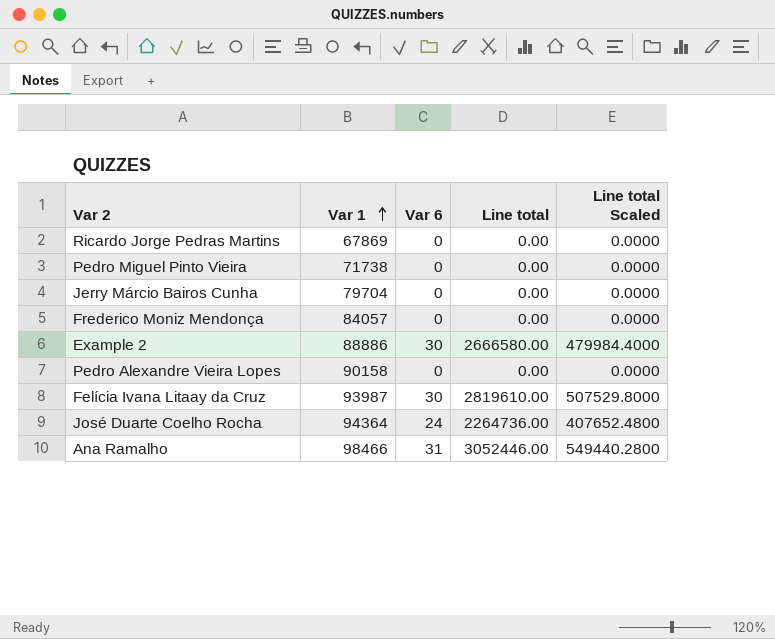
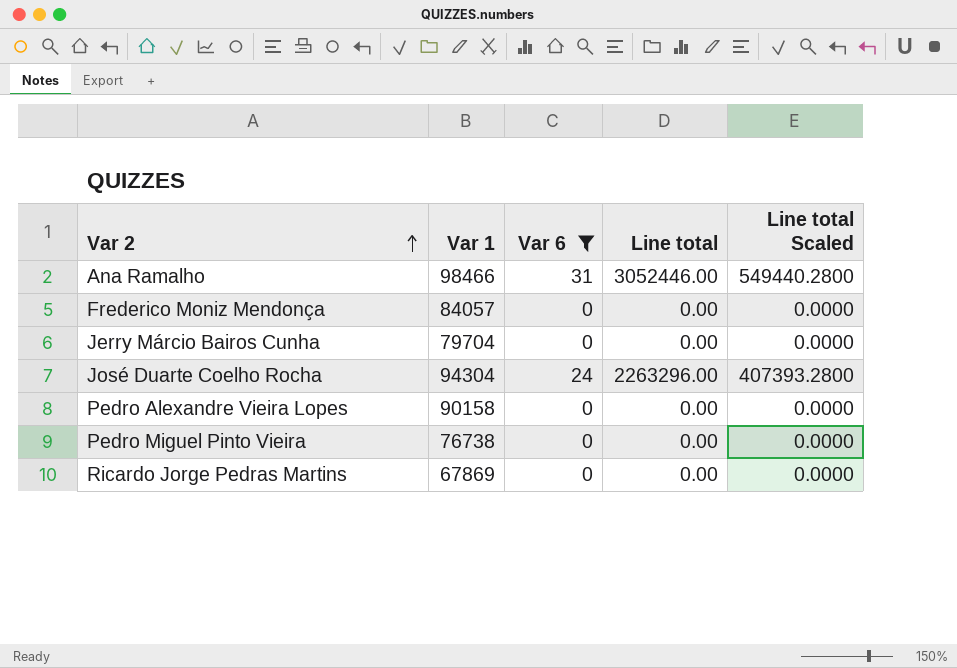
filter: none -> Var 6 != 30
row order: Var 1 ascending -> Var 2 ascending
José Duarte Coelho Rocha | Var 1: 94364 -> 94304
José Duarte Coelho Rocha | Line total: 2264736.00 -> 2263296.00
José Duarte Coelho Rocha | Line total Scaled: 407652.4800 -> 407393.2800
Pedro Miguel Pinto Vieira | Var 1: 71738 -> 76738

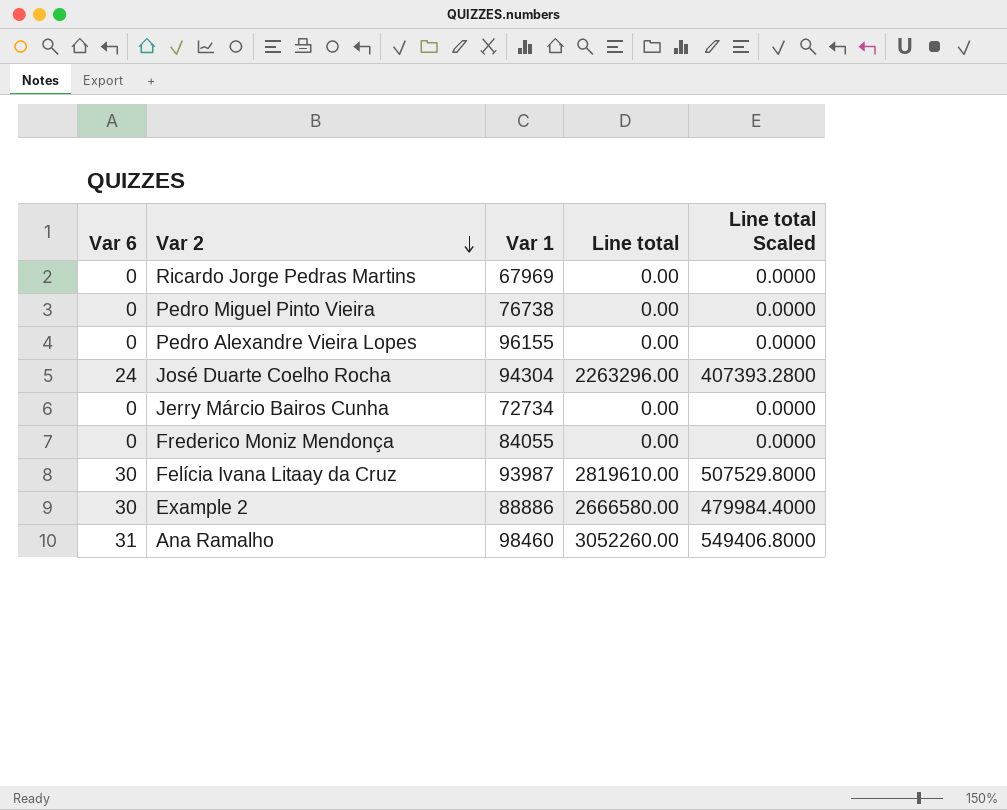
filter: Var 6 != 30 -> none
row order: Var 2 ascending -> Var 2 descending
column Var 6 | position: 3 -> 1
Ricardo Jorge Pedras Martins | Var 1: 67869 -> 67969
Pedro Alexandre Vieira Lopes | Var 1: 90158 -> 96155
Jerry Márcio Bairos Cunha | Var 1: 79704 -> 72734
Frederico Moniz Mendonça | Var 1: 84057 -> 84055
Ana Ramalho | Var 1: 98466 -> 98460
Ana Ramalho | Line total: 3052446.00 -> 3052260.00
Ana Ramalho | Line total Scaled: 549440.2800 -> 549406.8000

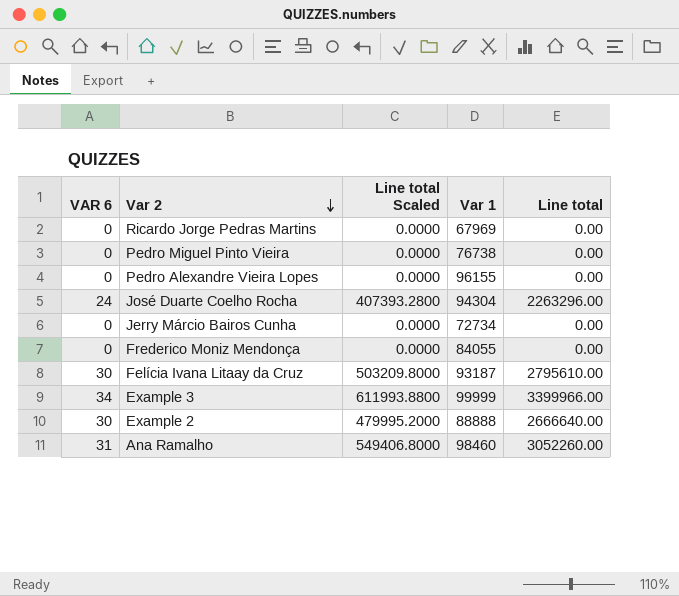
column name: Var 6 -> VAR 6
column Line total Scaled | position: 5 -> 3
Felícia Ivana Litaay da Cruz | Line total Scaled: 507529.8000 -> 503209.8000
Felícia Ivana Litaay da Cruz | Var 1: 93987 -> 93187
Felícia Ivana Litaay da Cruz | Line total: 2819610.00 -> 2795610.00
row Example 3: none -> 34 | 611993.8800 | 99999 | 3399966.00
Example 2 | Line total Scaled: 479984.4000 -> 479995.2000
Example 2 | Var 1: 88886 -> 88888
Example 2 | Line total: 2666580.00 -> 2666640.00

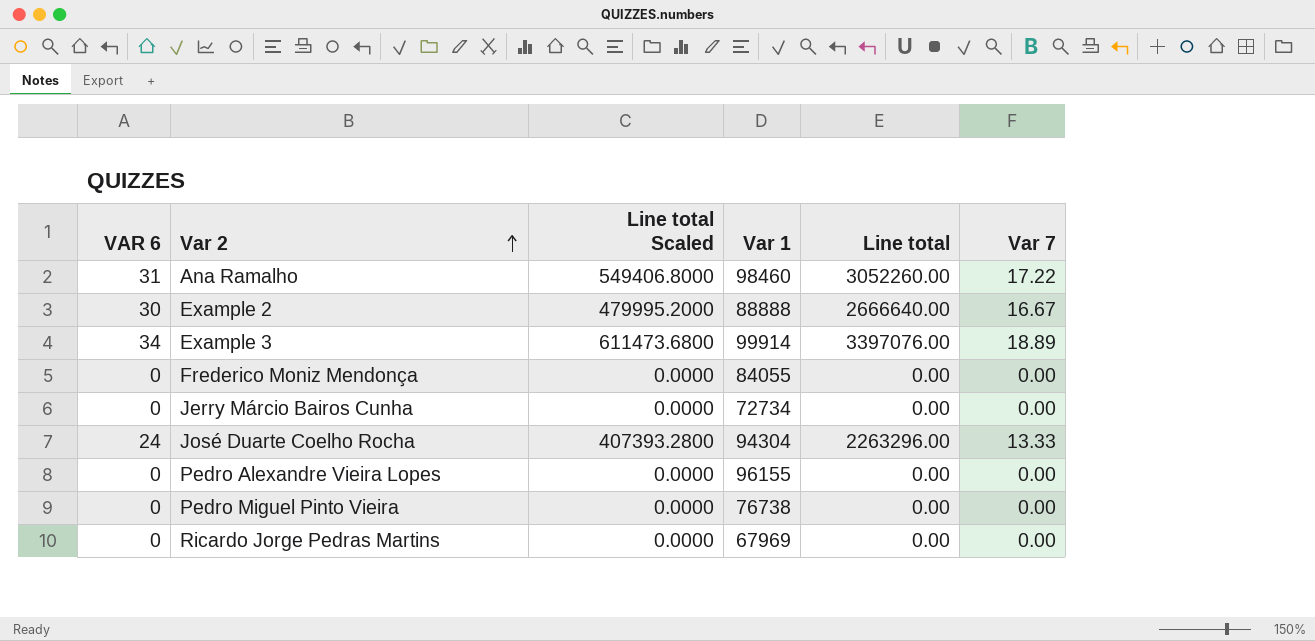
row order: Var 2 descending -> Var 2 ascending
column Var 7 | position: none -> 6
row Felícia Ivana Litaay da Cruz: 30 | 503209.8000 | 93187 | 2795610.00 -> none
Example 3 | Line total Scaled: 611993.8800 -> 611473.6800
Example 3 | Var 1: 99999 -> 99914
Example 3 | Line total: 3399966.00 -> 3397076.00

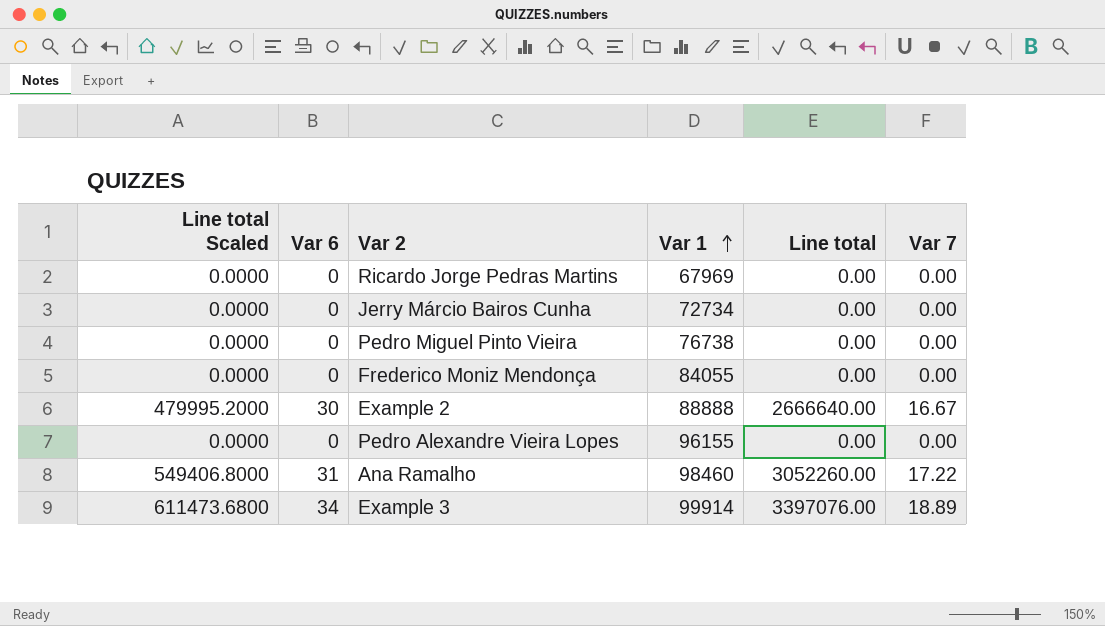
row order: Var 2 ascending -> Var 1 ascending
column Line total Scaled | position: 3 -> 1
column name: VAR 6 -> Var 6
row José Duarte Coelho Rocha: 24 | 407393.2800 | 94304 | 2263296.00 | 13.33 -> none

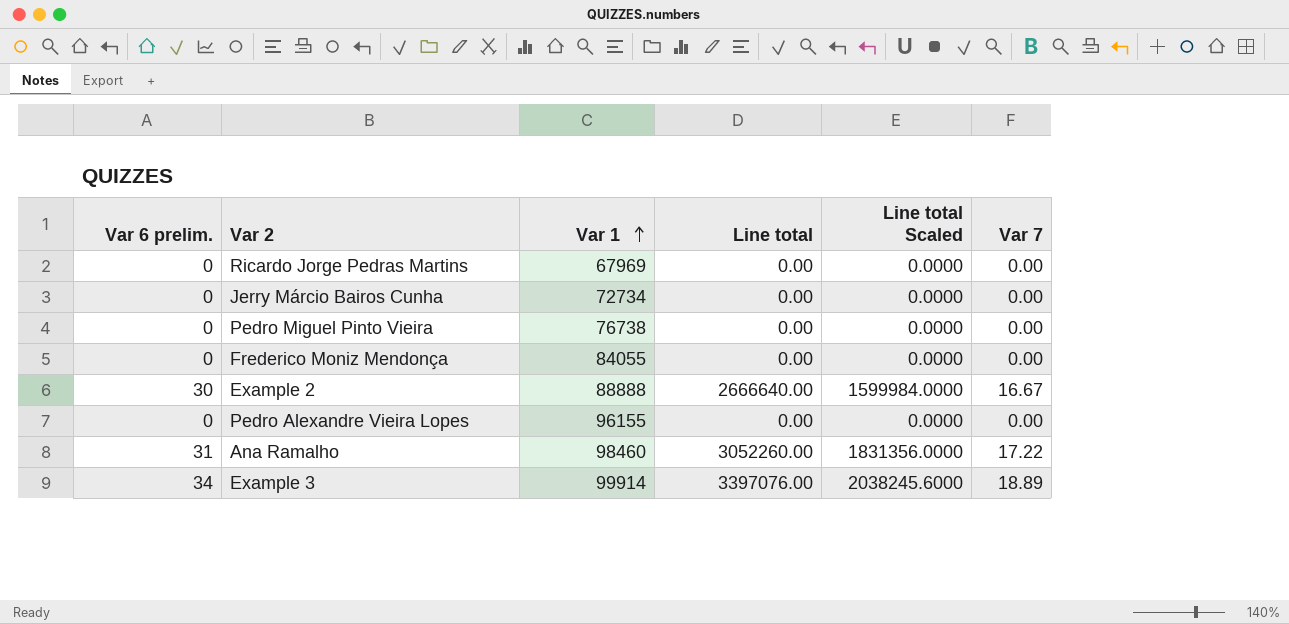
column name: Var 6 -> Var 6 prelim.
column Line total Scaled | formula: [Line total] * 0.18 -> [Line total] * 0.6
column Line total Scaled | position: 1 -> 5

